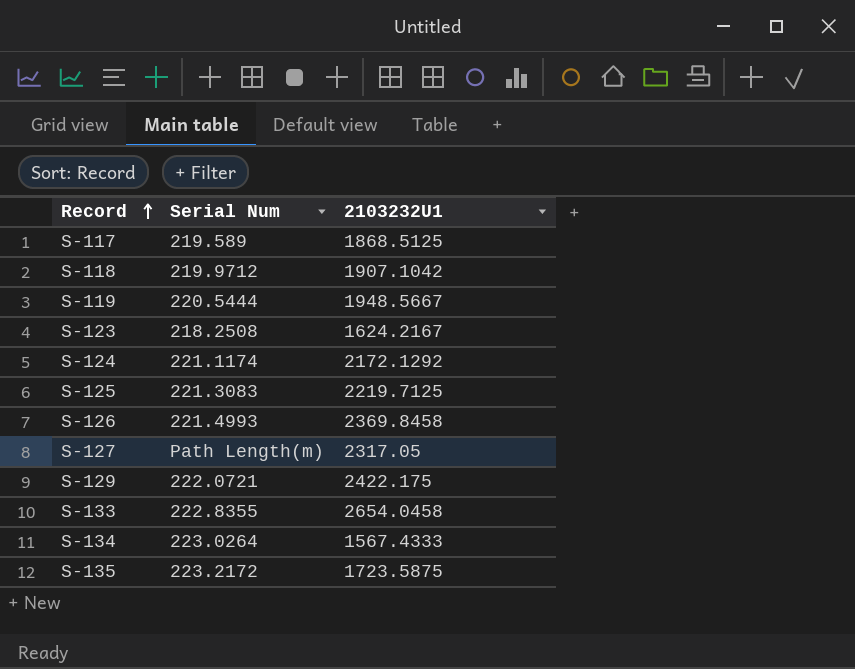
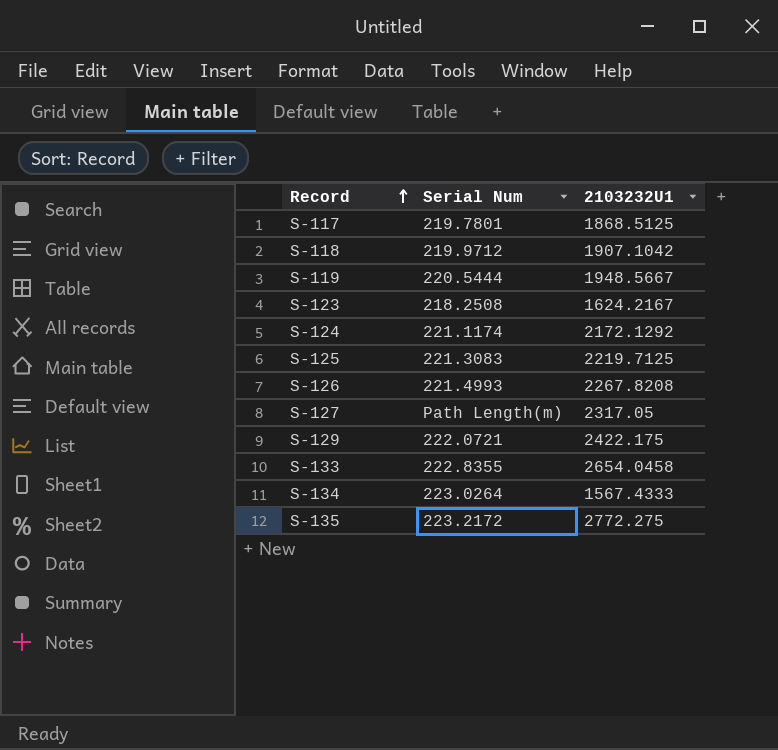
S-117 | Serial Num: 219.589 -> 219.7801
S-126 | 2103232U1: 2369.8458 -> 2267.8208
S-135 | 2103232U1: 1723.5875 -> 2772.275

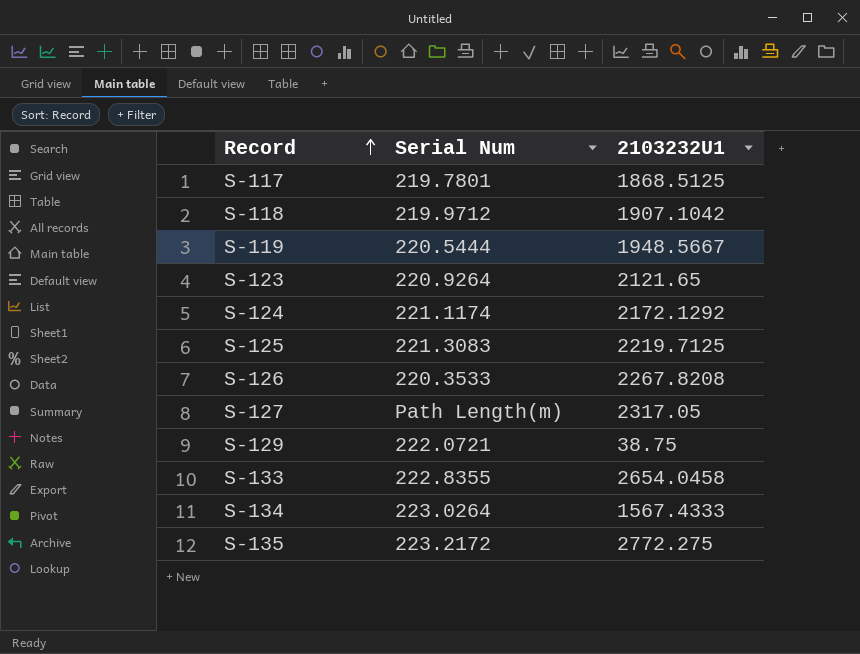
S-123 | Serial Num: 218.2508 -> 220.9264
S-123 | 2103232U1: 1624.2167 -> 2121.65
S-126 | Serial Num: 221.4993 -> 220.3533
S-129 | 2103232U1: 2422.175 -> 38.75

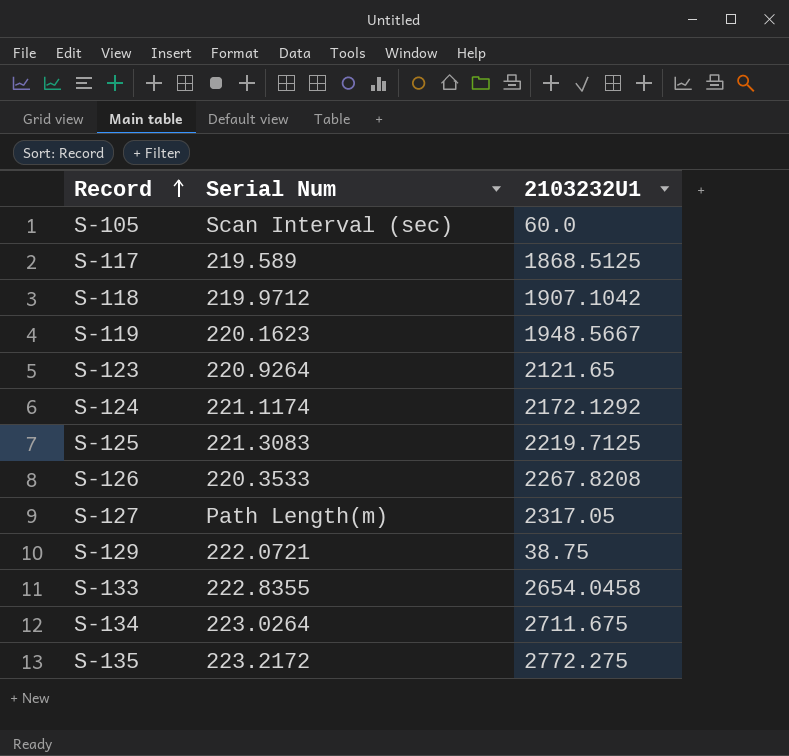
row S-105: none -> Scan Interval (sec) | 60.0
S-117 | Serial Num: 219.7801 -> 219.589
S-119 | Serial Num: 220.5444 -> 220.1623
S-134 | 2103232U1: 1567.4333 -> 2711.675

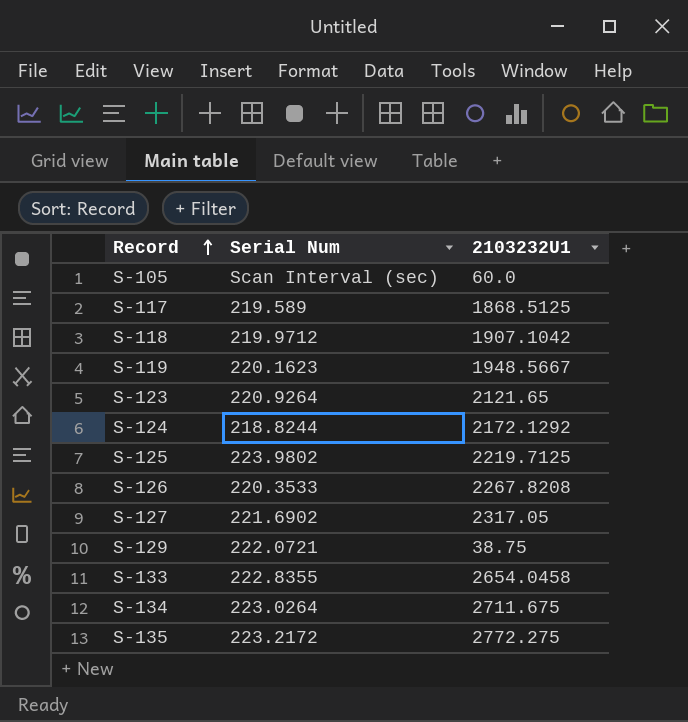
S-124 | Serial Num: 221.1174 -> 218.8244
S-125 | Serial Num: 221.3083 -> 223.9802
S-127 | Serial Num: Path Length(m) -> 221.6902

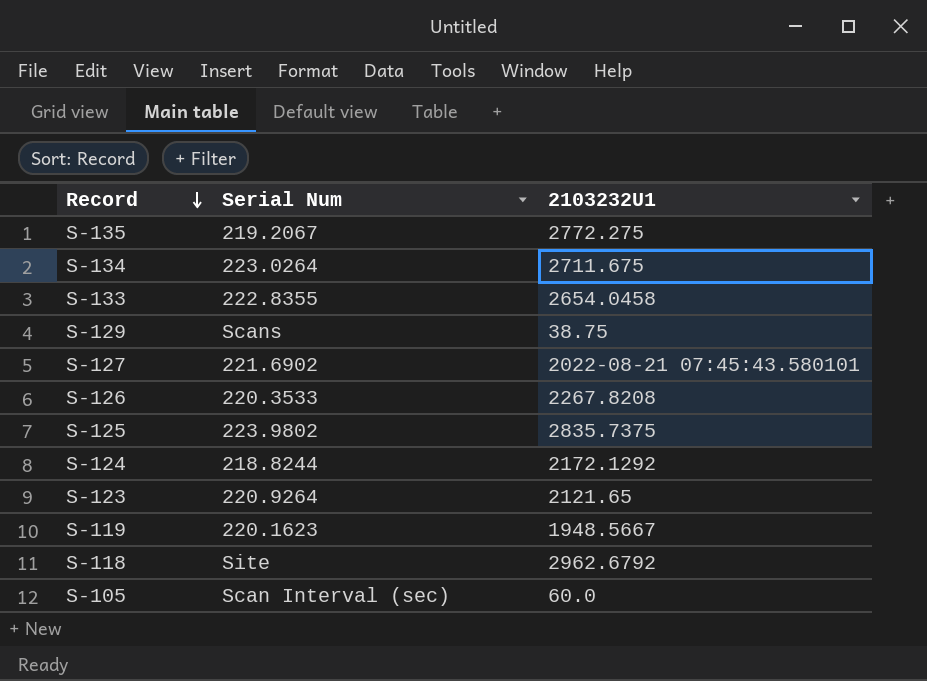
row order: Record ascending -> Record descending
row S-117: 219.589 | 1868.5125 -> none
S-135 | Serial Num: 223.2172 -> 219.2067
S-129 | Serial Num: 222.0721 -> Scans
S-127 | 2103232U1: 2317.05 -> 2022-08-21 07:45:43.580101
S-125 | 2103232U1: 2219.7125 -> 2835.7375
S-118 | Serial Num: 219.9712 -> Site
S-118 | 2103232U1: 1907.1042 -> 2962.6792

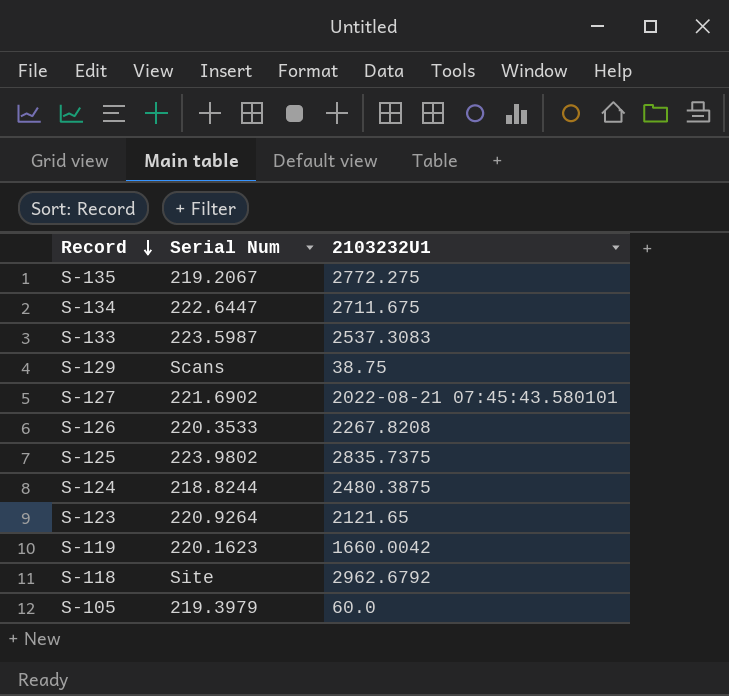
S-134 | Serial Num: 223.0264 -> 222.6447
S-133 | Serial Num: 222.8355 -> 223.5987
S-133 | 2103232U1: 2654.0458 -> 2537.3083
S-124 | 2103232U1: 2172.1292 -> 2480.3875
S-119 | 2103232U1: 1948.5667 -> 1660.0042
S-105 | Serial Num: Scan Interval (sec) -> 219.3979

